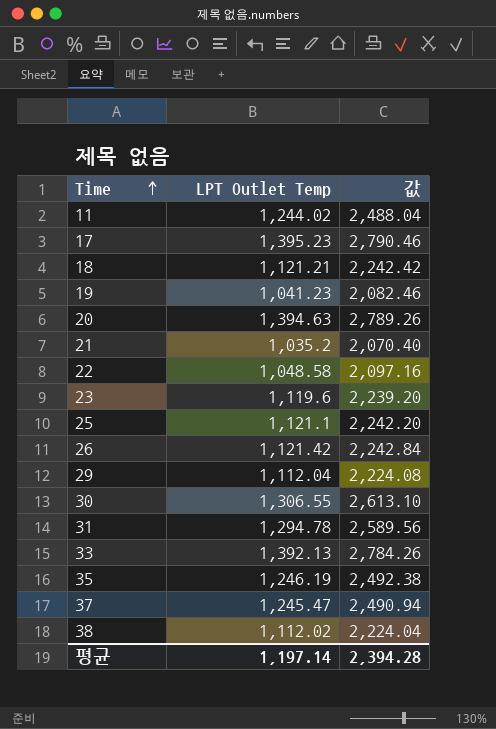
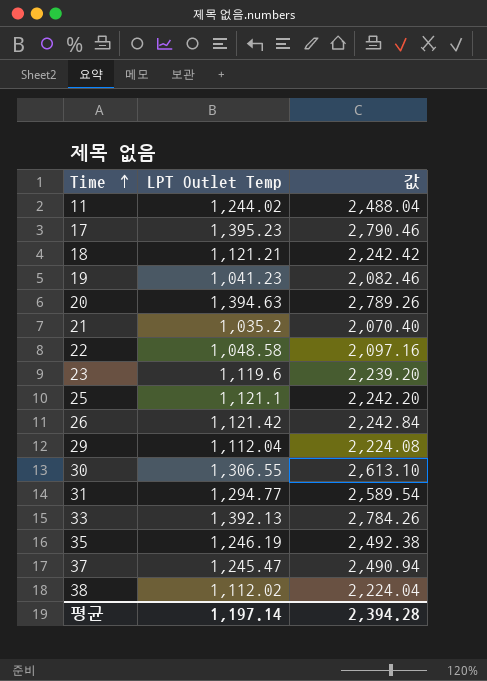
31 | LPT Outlet Temp: 1,294.78 -> 1,294.77
31 | 값: 2,589.56 -> 2,589.54

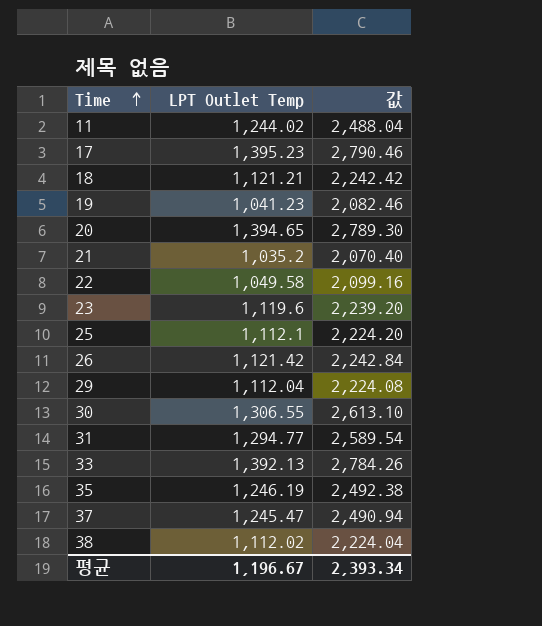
20 | LPT Outlet Temp: 1,394.63 -> 1,394.65
20 | 값: 2,789.26 -> 2,789.30
22 | LPT Outlet Temp: 1,048.58 -> 1,049.58
22 | 값: 2,097.16 -> 2,099.16
25 | LPT Outlet Temp: 1,121.1 -> 1,112.1
25 | 값: 2,242.20 -> 2,224.20
평균 | LPT Outlet Temp: 1,197.14 -> 1,196.67
평균 | 값: 2,394.28 -> 2,393.34

